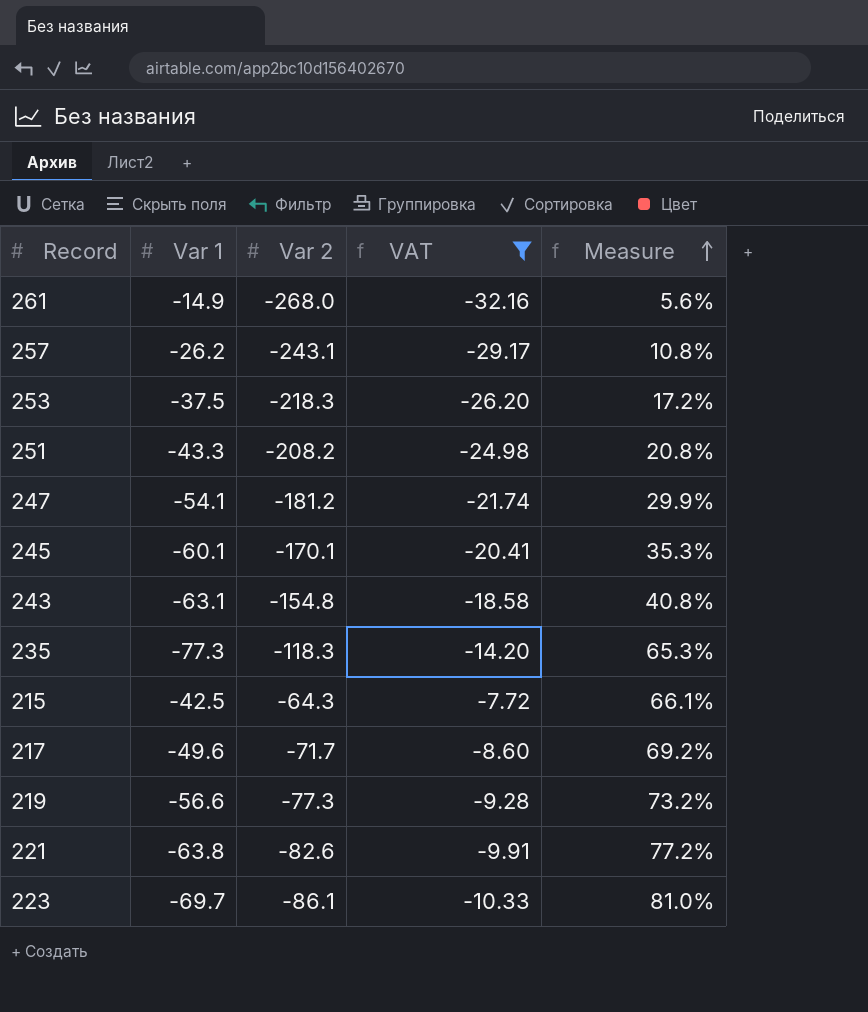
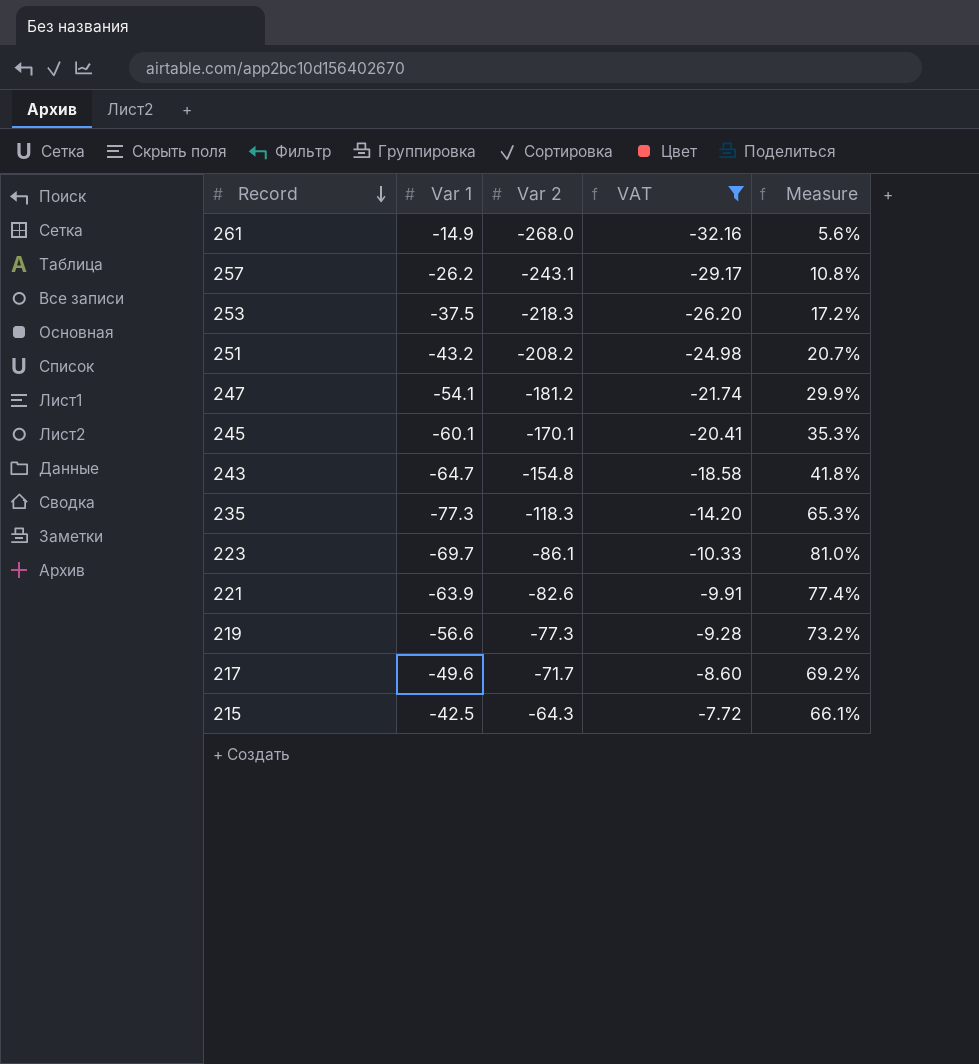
row order: Measure ascending -> Record descending
251 | Var 1: -43.3 -> -43.2
251 | Measure: 20.8% -> 20.7%
243 | Var 1: -63.1 -> -64.7
243 | Measure: 40.8% -> 41.8%
221 | Var 1: -63.8 -> -63.9
221 | Measure: 77.2% -> 77.4%

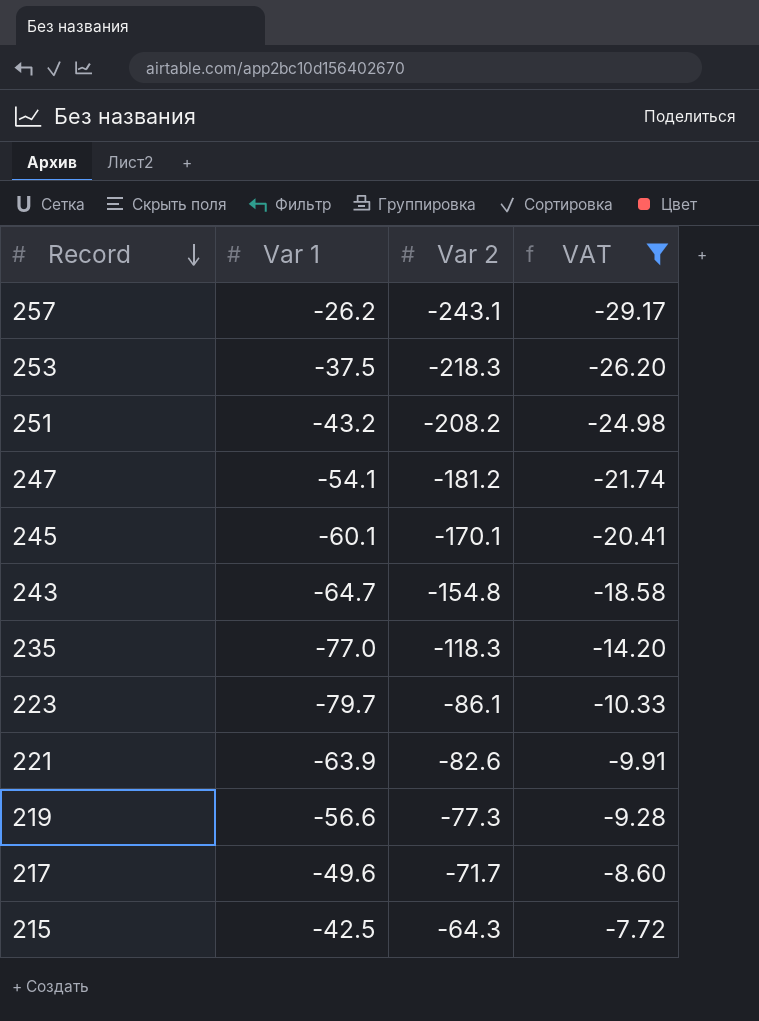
column Measure | formula: [Var 1] / [Var 2] -> none
row 261: -14.9 | -268.0 | -32.16 | 5.6% -> none
235 | Var 1: -77.3 -> -77.0
223 | Var 1: -69.7 -> -79.7

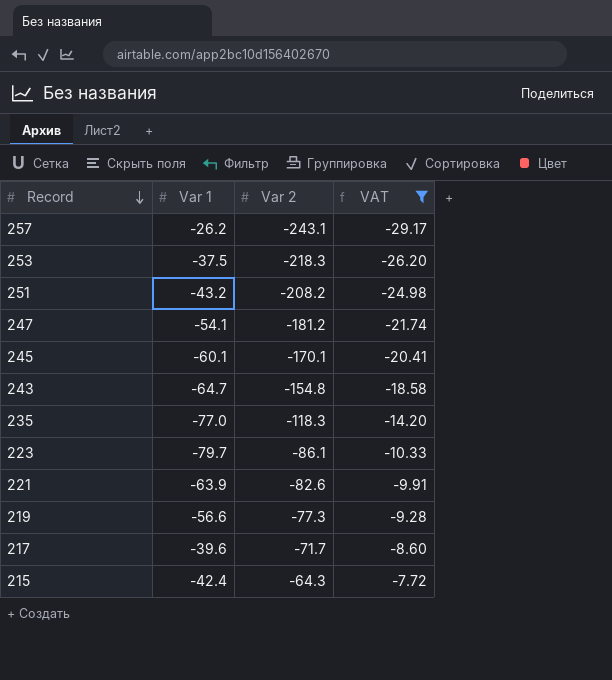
217 | Var 1: -49.6 -> -39.6
215 | Var 1: -42.5 -> -42.4

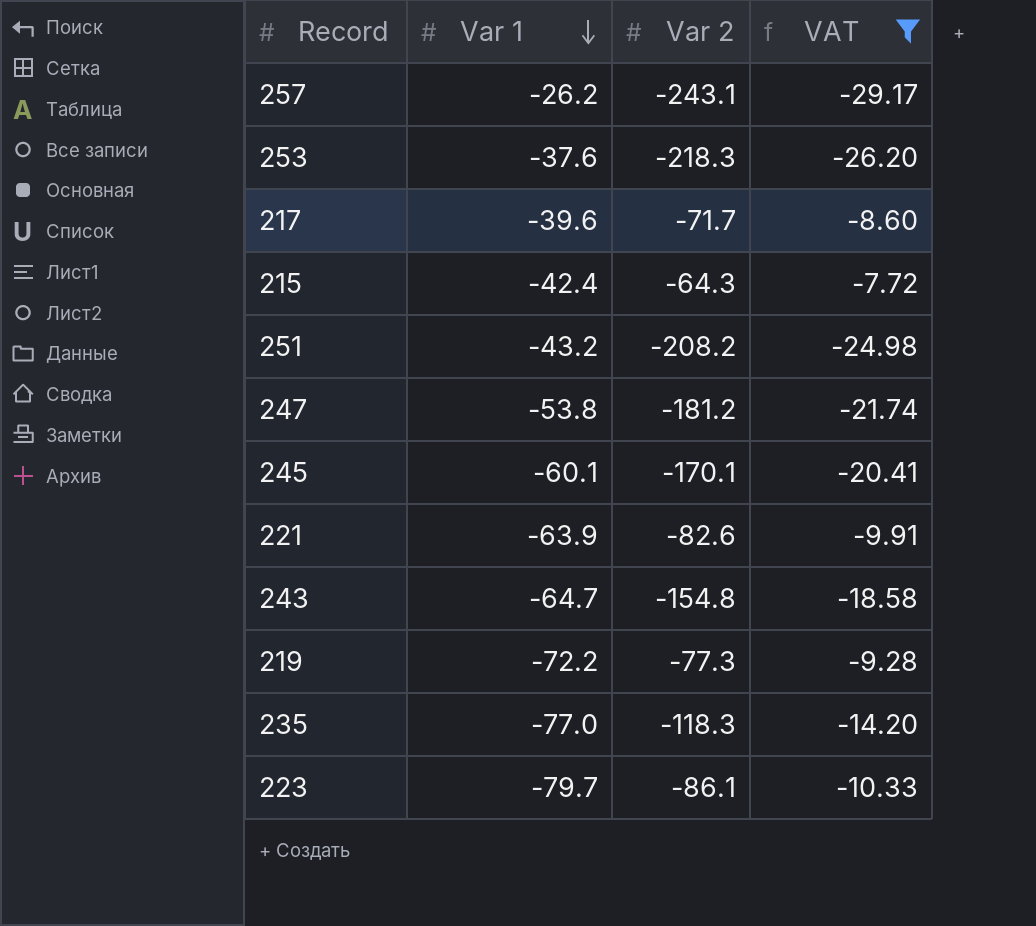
row order: Record descending -> Var 1 descending
253 | Var 1: -37.5 -> -37.6
247 | Var 1: -54.1 -> -53.8
219 | Var 1: -56.6 -> -72.2

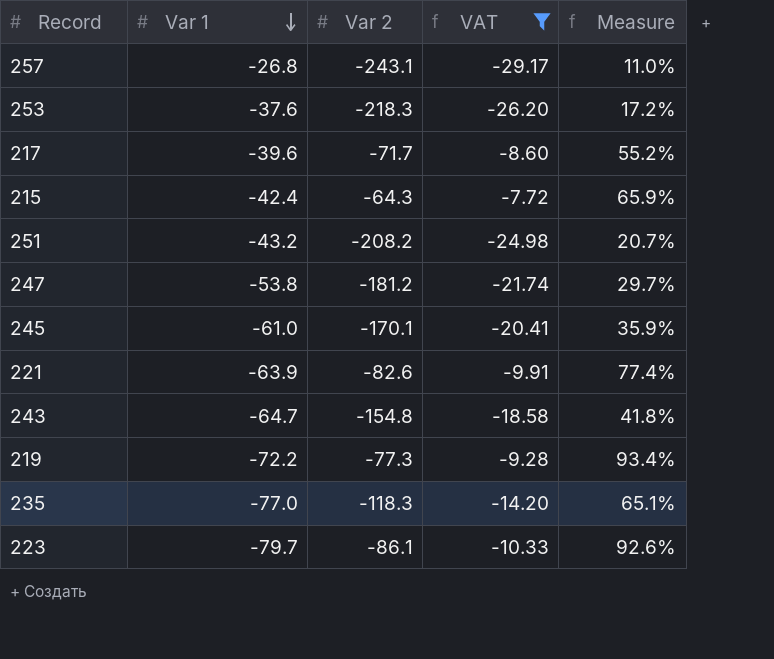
column Measure | formula: none -> [Var 1] / [Var 2]
257 | Var 1: -26.2 -> -26.8
245 | Var 1: -60.1 -> -61.0

